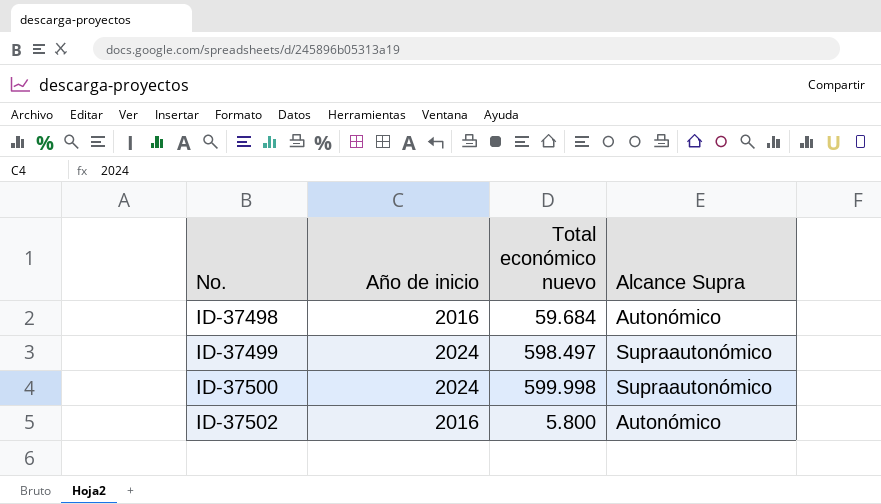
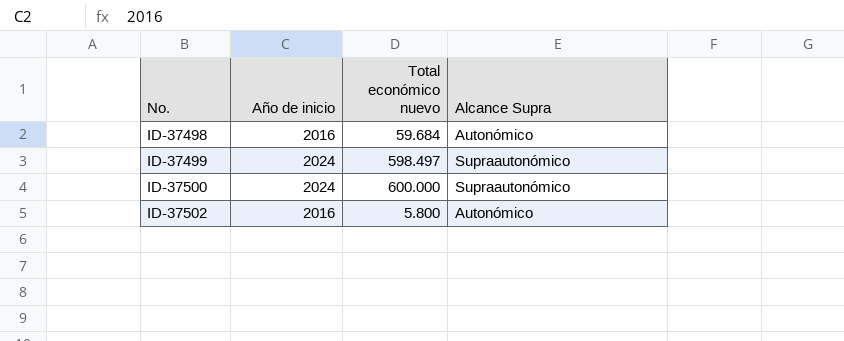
ID-37500 | Total económico nuevo: 599.998 -> 600.000

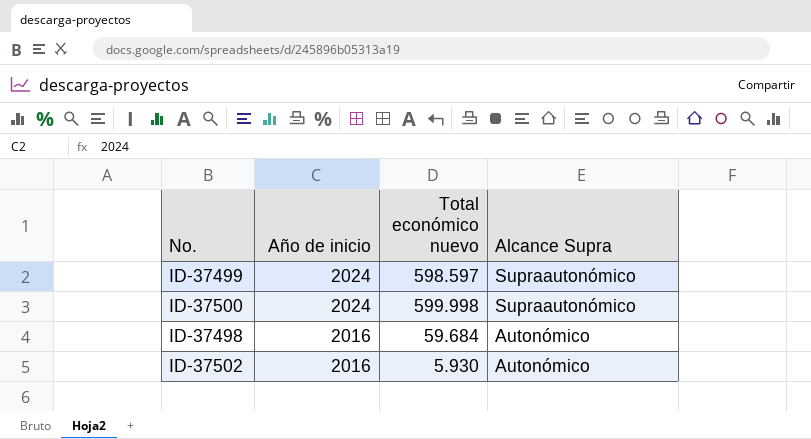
row order: No. ascending -> Año de inicio descending
ID-37499 | Total económico nuevo: 598.497 -> 598.597
ID-37500 | Total económico nuevo: 600.000 -> 599.998
ID-37502 | Total económico nuevo: 5.800 -> 5.930

